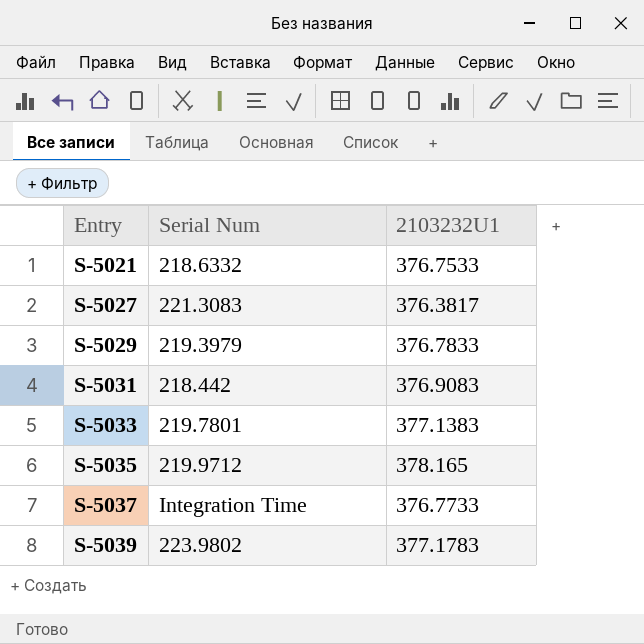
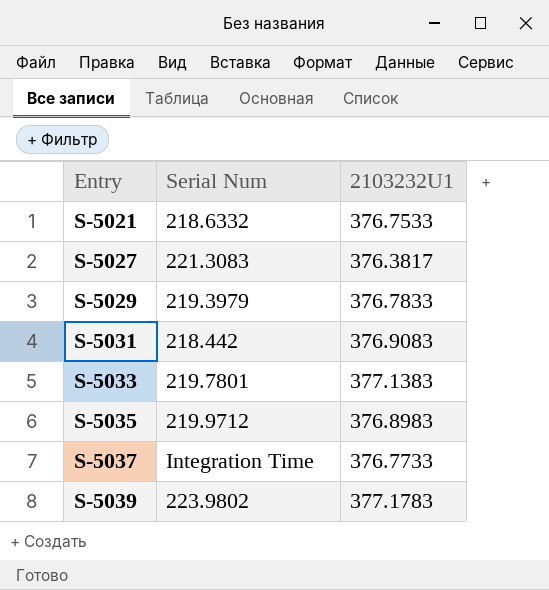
S-5035 | 2103232U1: 378.165 -> 376.8983

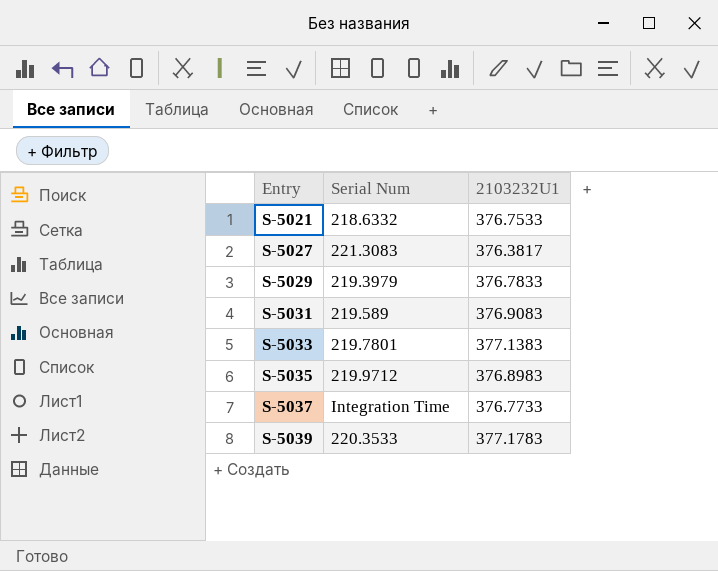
S-5031 | Serial Num: 218.442 -> 219.589
S-5039 | Serial Num: 223.9802 -> 220.3533

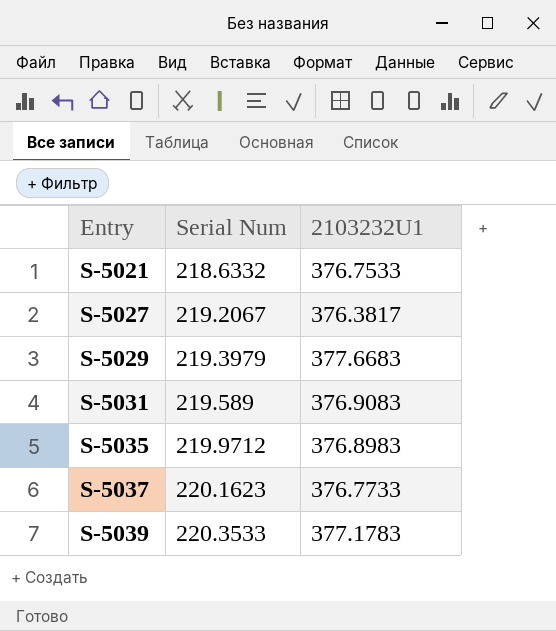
row S-5033: 219.7801 | 377.1383 -> none
S-5027 | Serial Num: 221.3083 -> 219.2067
S-5029 | 2103232U1: 376.7833 -> 377.6683
S-5037 | Serial Num: Integration Time -> 220.1623

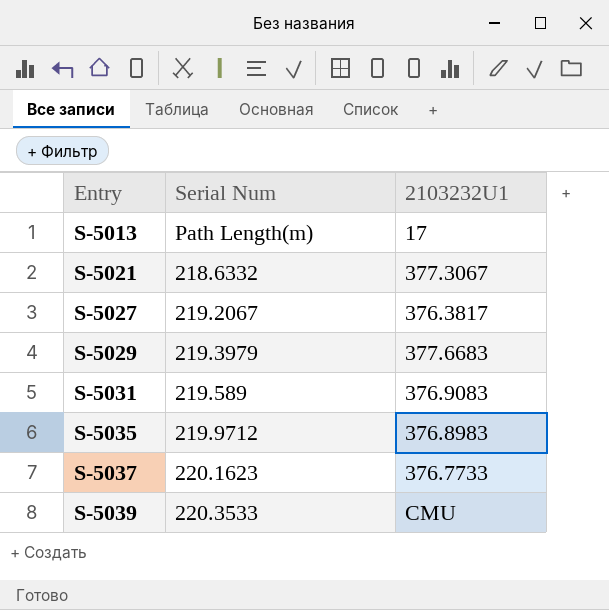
row S-5013: none -> Path Length(m) | 17
S-5021 | 2103232U1: 376.7533 -> 377.3067
S-5039 | 2103232U1: 377.1783 -> CMU

